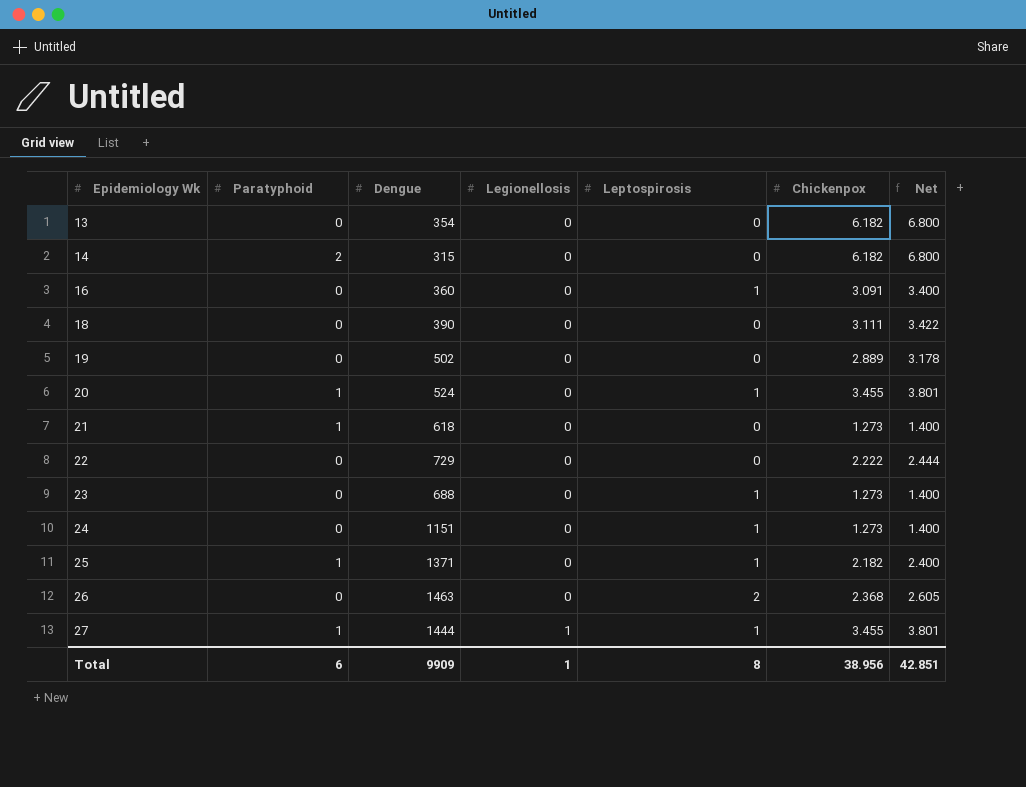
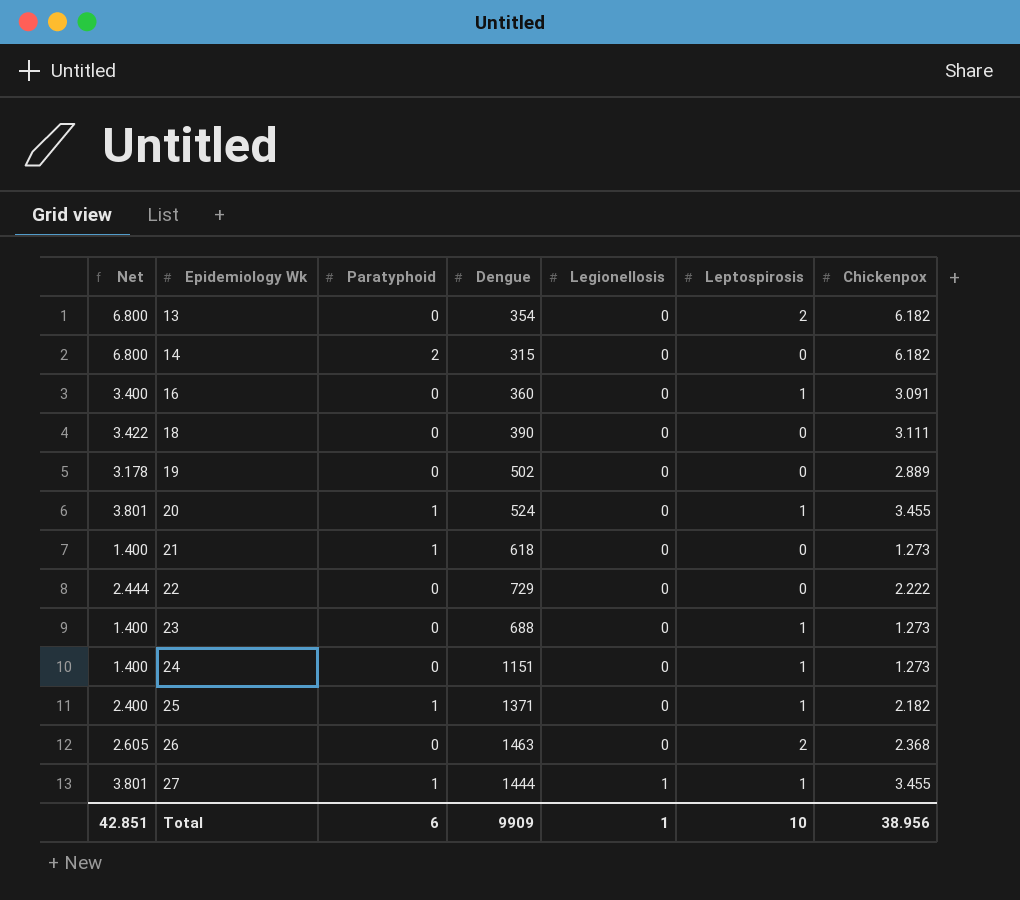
column Net | position: 7 -> 1
13 | Leptospirosis: 0 -> 2
Total | Leptospirosis: 8 -> 10

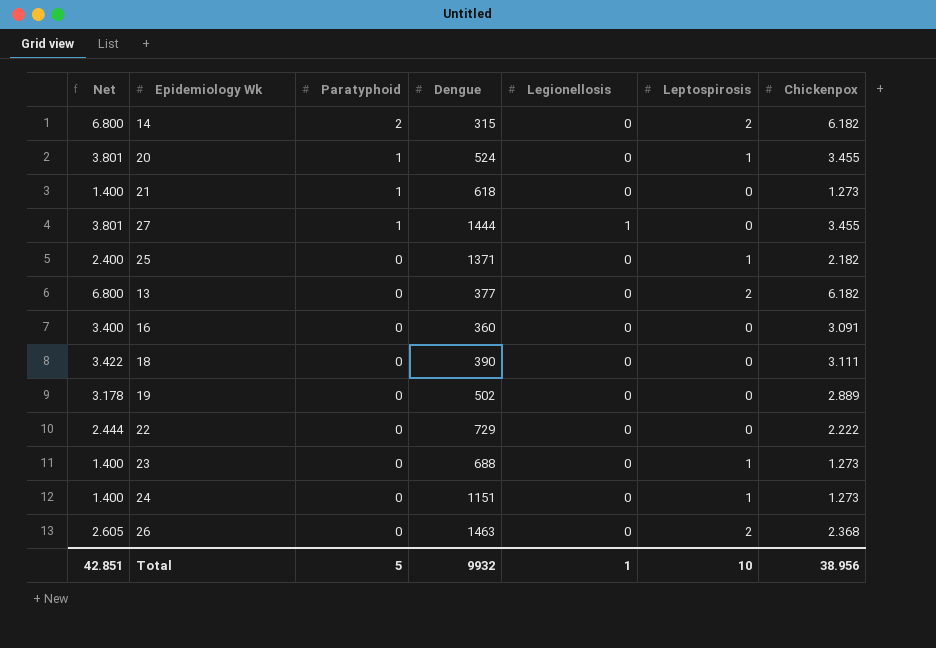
row order: Epidemiology Wk ascending -> Paratyphoid descending
14 | Leptospirosis: 0 -> 2
27 | Leptospirosis: 1 -> 0
25 | Paratyphoid: 1 -> 0
13 | Dengue: 354 -> 377
16 | Leptospirosis: 1 -> 0
Total | Paratyphoid: 6 -> 5
Total | Dengue: 9909 -> 9932

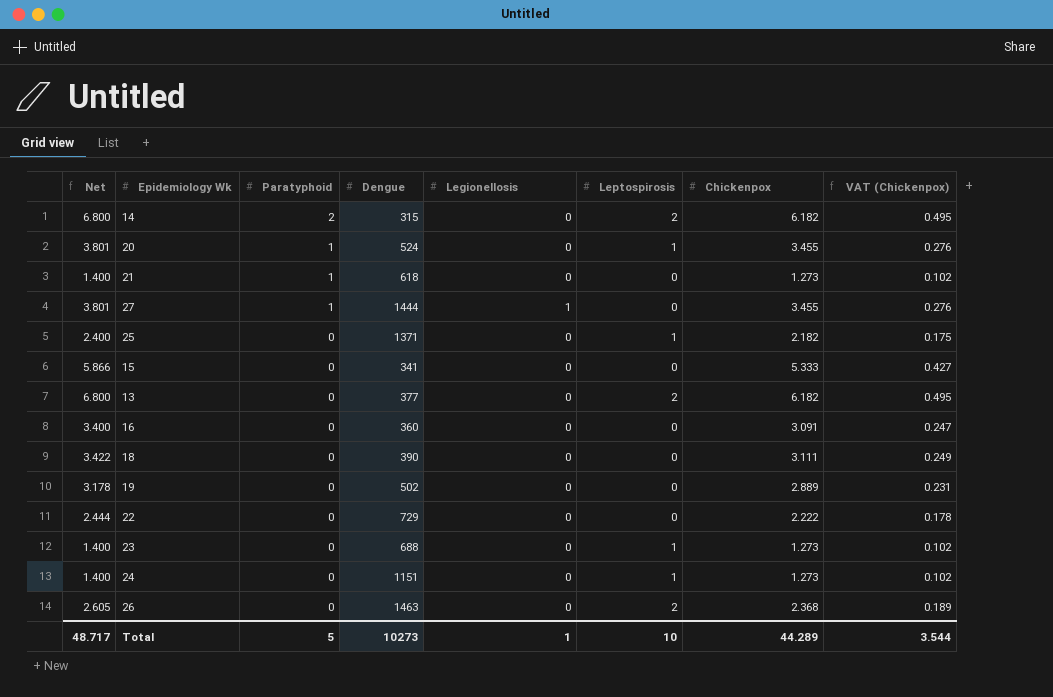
column VAT (Chickenpox) | formula: none -> [Chickenpox] * 0.08
row 15: none -> 5.866 | 0 | 341 | 0 | 0 | 5.333 | 0.427
Total | Net: 42.851 -> 48.717
Total | Dengue: 9932 -> 10273
Total | Chickenpox: 38.956 -> 44.289

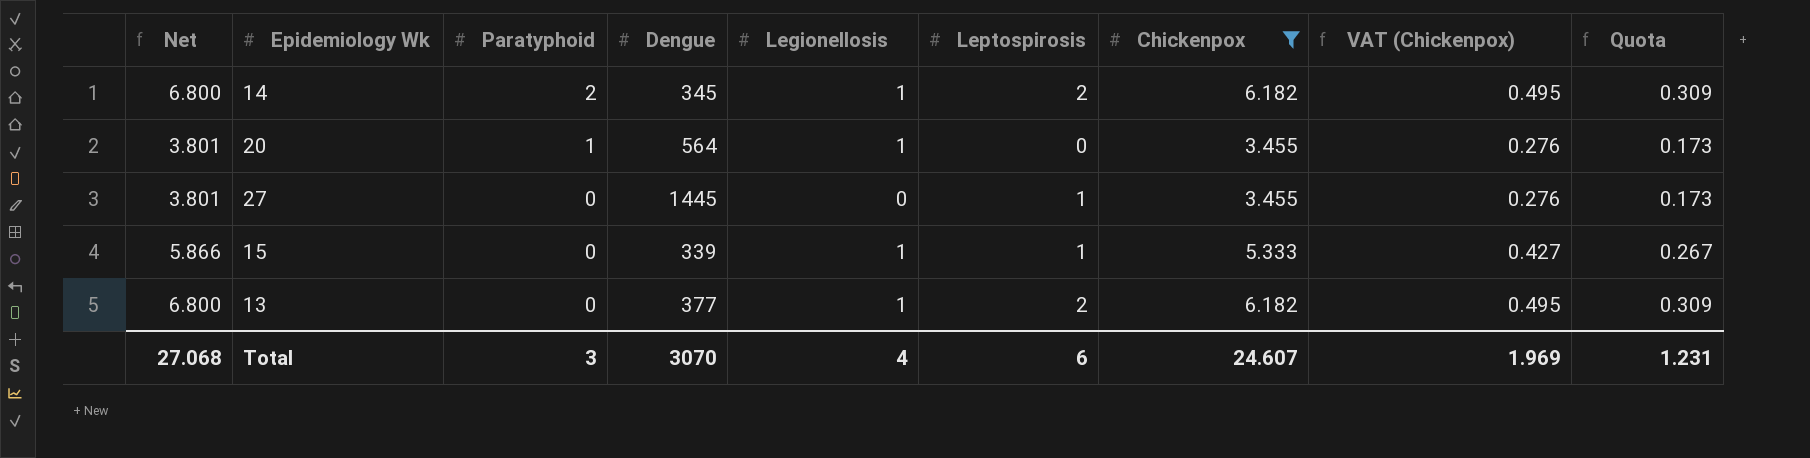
filter: none -> Chickenpox >= 3.455
column Quota | formula: none -> [Chickenpox] * 0.05
14 | Dengue: 315 -> 345
14 | Legionellosis: 0 -> 1
20 | Dengue: 524 -> 564
20 | Legionellosis: 0 -> 1
20 | Leptospirosis: 1 -> 0
27 | Paratyphoid: 1 -> 0
27 | Dengue: 1444 -> 1445
27 | Legionellosis: 1 -> 0
27 | Leptospirosis: 0 -> 1
15 | Dengue: 341 -> 339
15 | Legionellosis: 0 -> 1
15 | Leptospirosis: 0 -> 1
13 | Legionellosis: 0 -> 1
Total | Net: 48.717 -> 27.068
Total | Paratyphoid: 5 -> 3
Total | Dengue: 10273 -> 3070
Total | Legionellosis: 1 -> 4
Total | Leptospirosis: 10 -> 6
Total | Chickenpox: 44.289 -> 24.607
Total | VAT (Chickenpox): 3.544 -> 1.969

